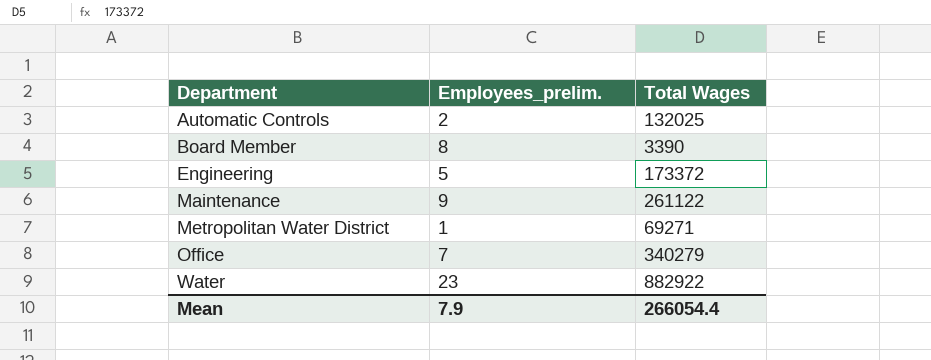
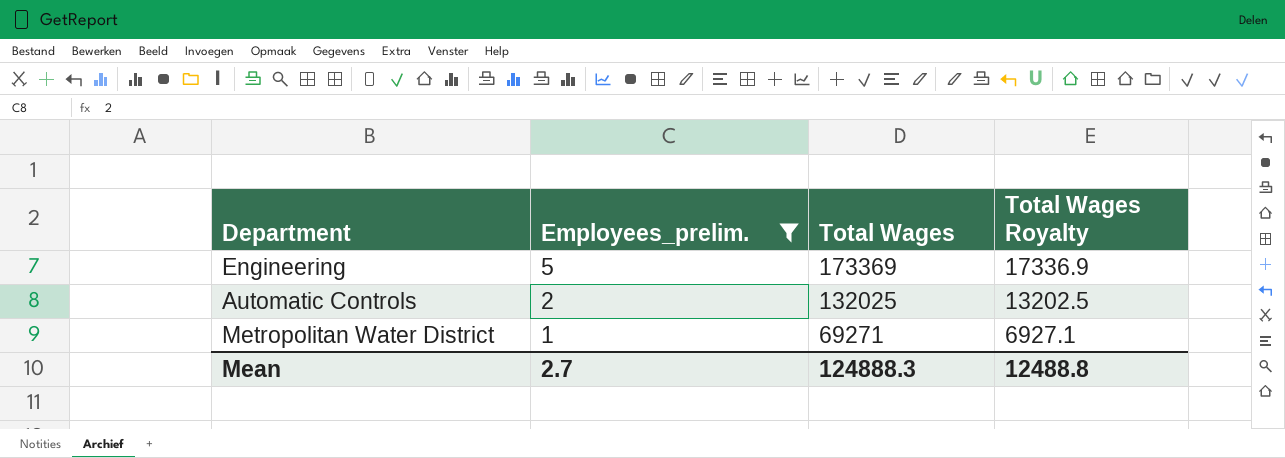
filter: none -> Employees_prelim. <= 5
row order: Department ascending -> Employees_prelim. descending
column Total Wages Royalty | formula: none -> [Total Wages] * 0.1
Engineering | Total Wages: 173372 -> 173369
Mean | Employees_prelim.: 7.9 -> 2.7
Mean | Total Wages: 266054.4 -> 124888.3

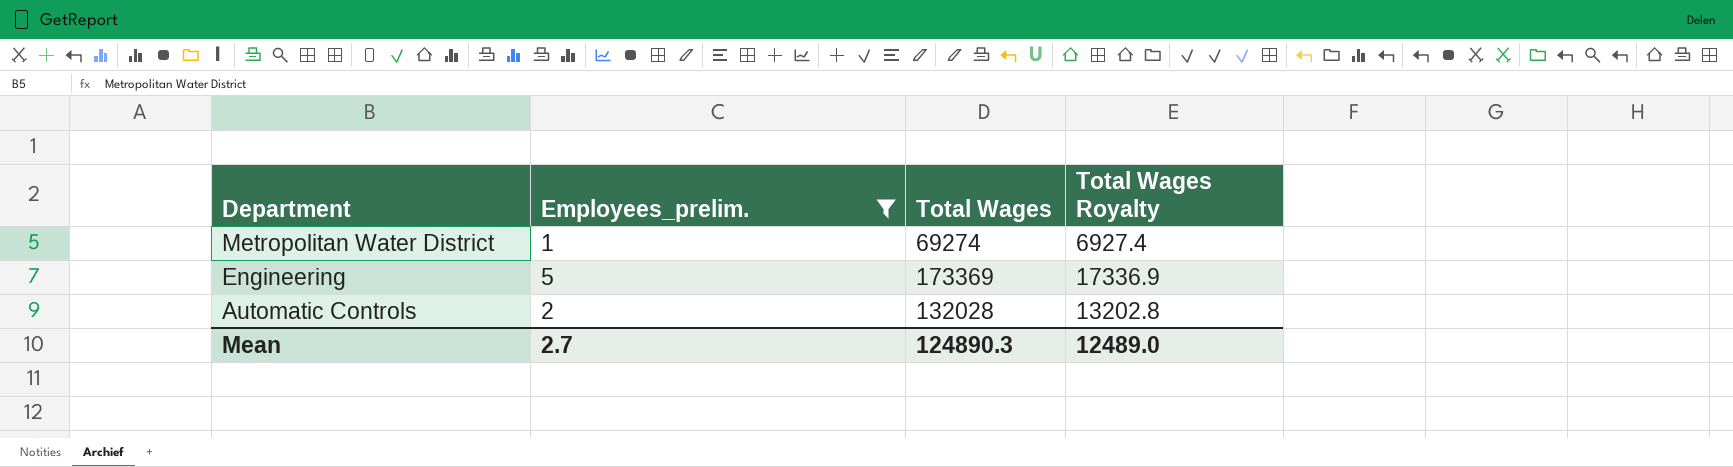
row order: Employees_prelim. descending -> Department descending
Metropolitan Water District | Total Wages: 69271 -> 69274
Metropolitan Water District | Total Wages Royalty: 6927.1 -> 6927.4
Automatic Controls | Total Wages: 132025 -> 132028
Automatic Controls | Total Wages Royalty: 13202.5 -> 13202.8
Mean | Total Wages: 124888.3 -> 124890.3
Mean | Total Wages Royalty: 12488.8 -> 12489.0

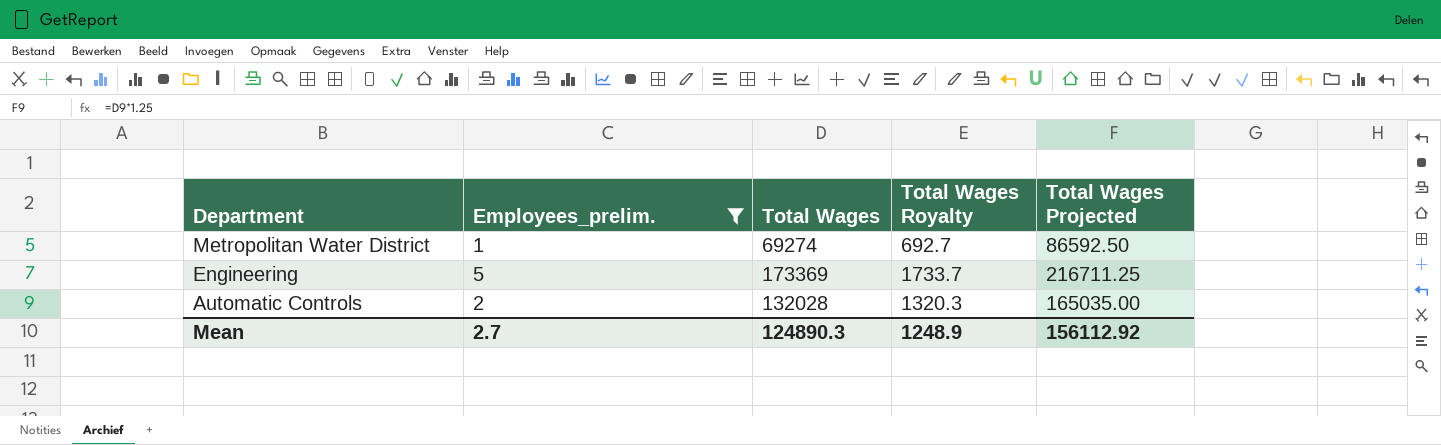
column Total Wages Royalty | formula: [Total Wages] * 0.1 -> [Total Wages] * 0.01
column Total Wages Projected | formula: none -> [Total Wages] * 1.25
Mean | Total Wages Royalty: 12489.0 -> 1248.9

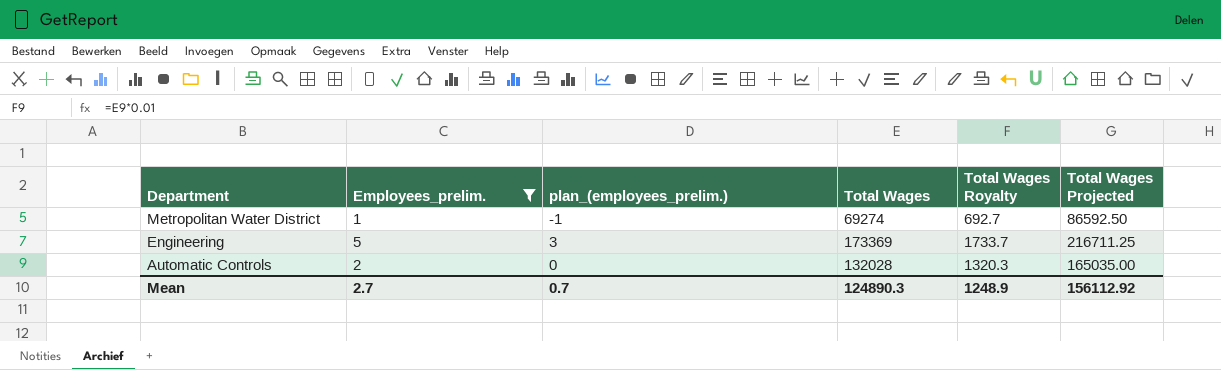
column plan_(employees_prelim.) | formula: none -> [Employees_prelim.] - 2

